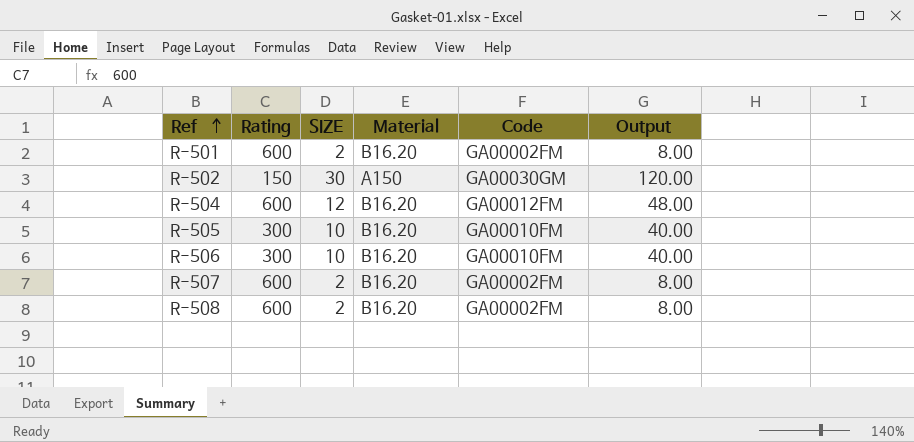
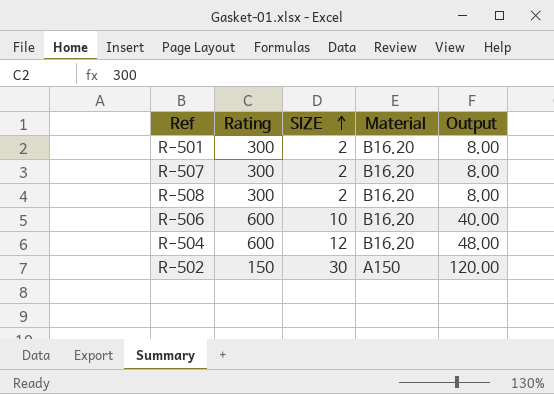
row order: Ref ascending -> SIZE ascending
column Code | position: 5 -> none
row R-505: 300 | 10 | B16.20 | GA00010FM | 40.00 -> none
R-501 | Rating: 600 -> 300
R-507 | Rating: 600 -> 300
R-508 | Rating: 600 -> 300
R-506 | Rating: 300 -> 600

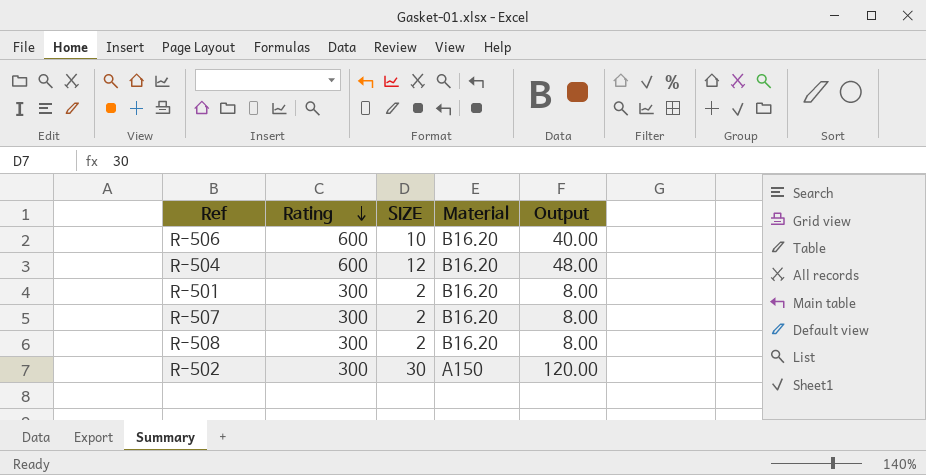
row order: SIZE ascending -> Rating descending
R-502 | Rating: 150 -> 300

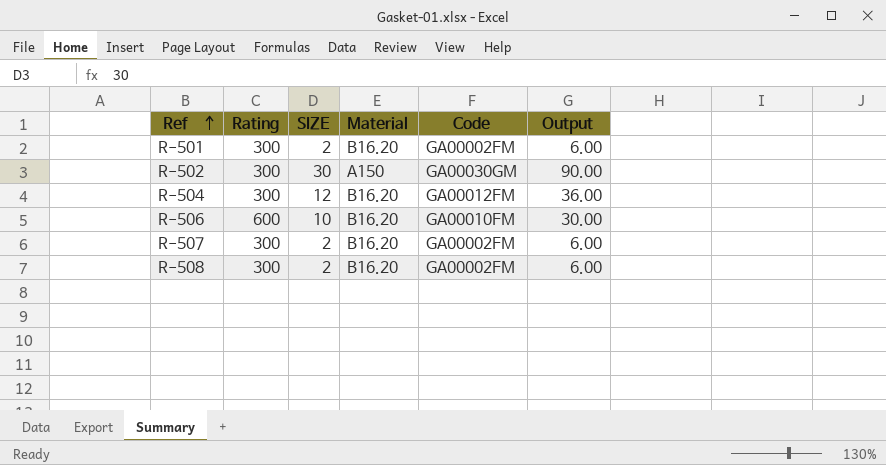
row order: Rating descending -> Ref ascending
column Code | position: none -> 5
column Output | formula: [SIZE] * 4 -> [SIZE] * 3
R-504 | Rating: 600 -> 300

